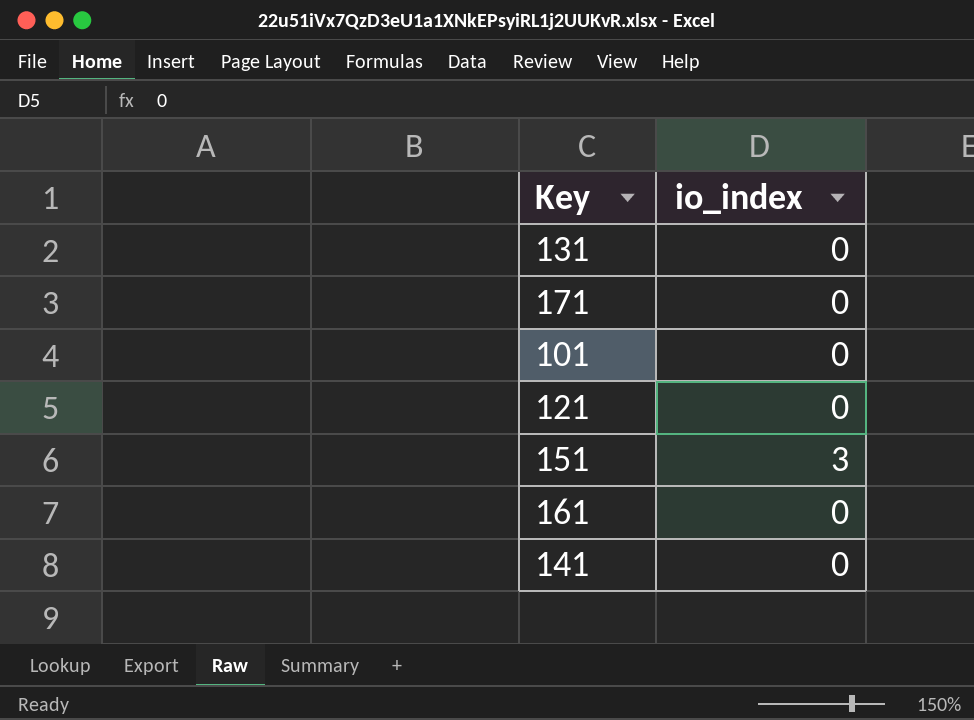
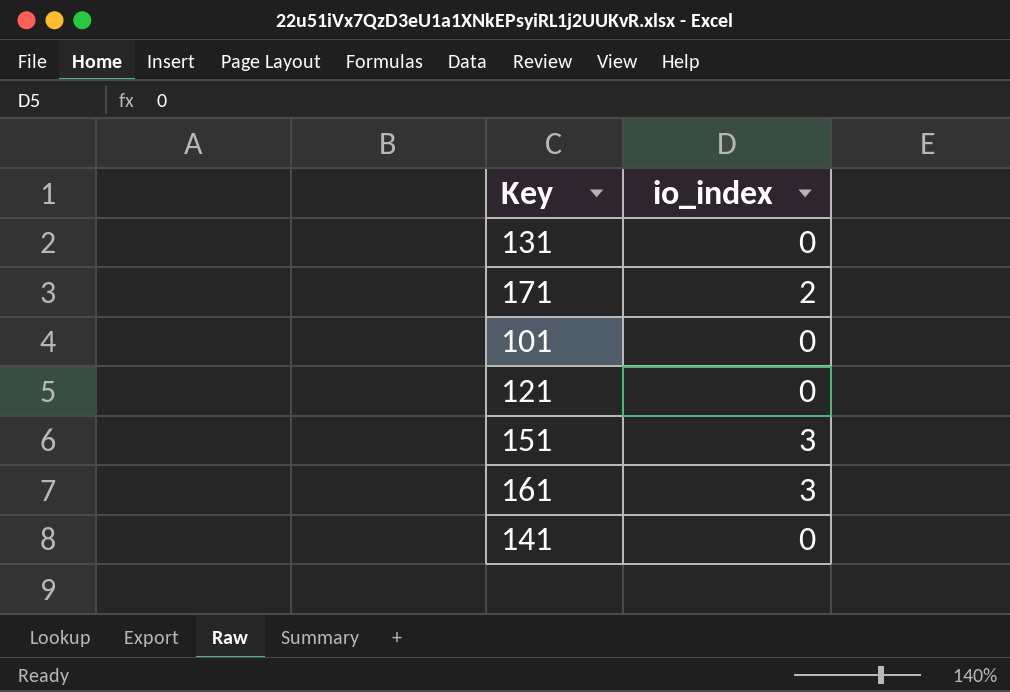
171 | io_index: 0 -> 2
161 | io_index: 0 -> 3

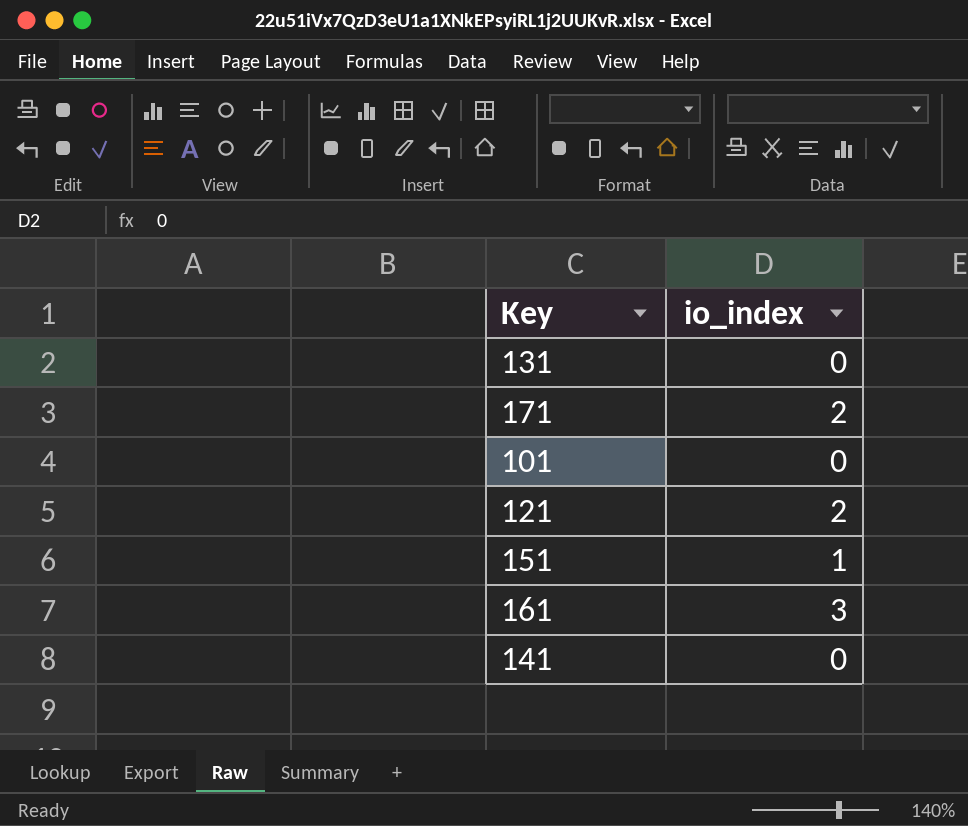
121 | io_index: 0 -> 2
151 | io_index: 3 -> 1

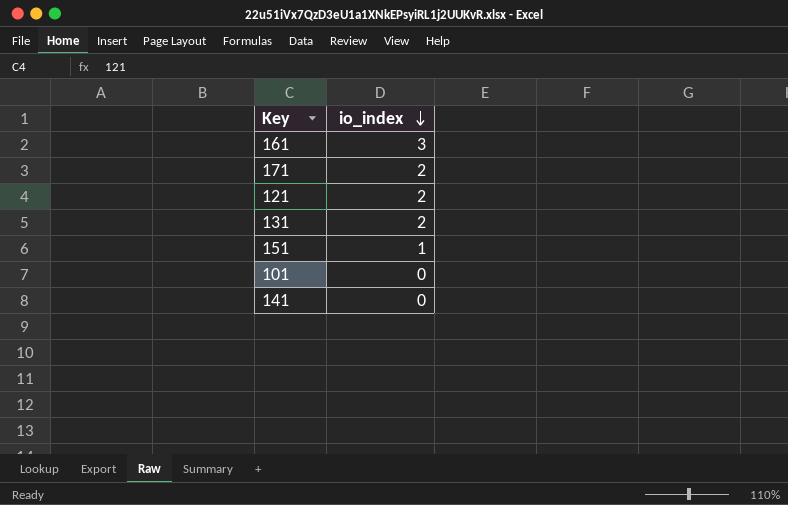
row order: none -> io_index descending
131 | io_index: 0 -> 2

